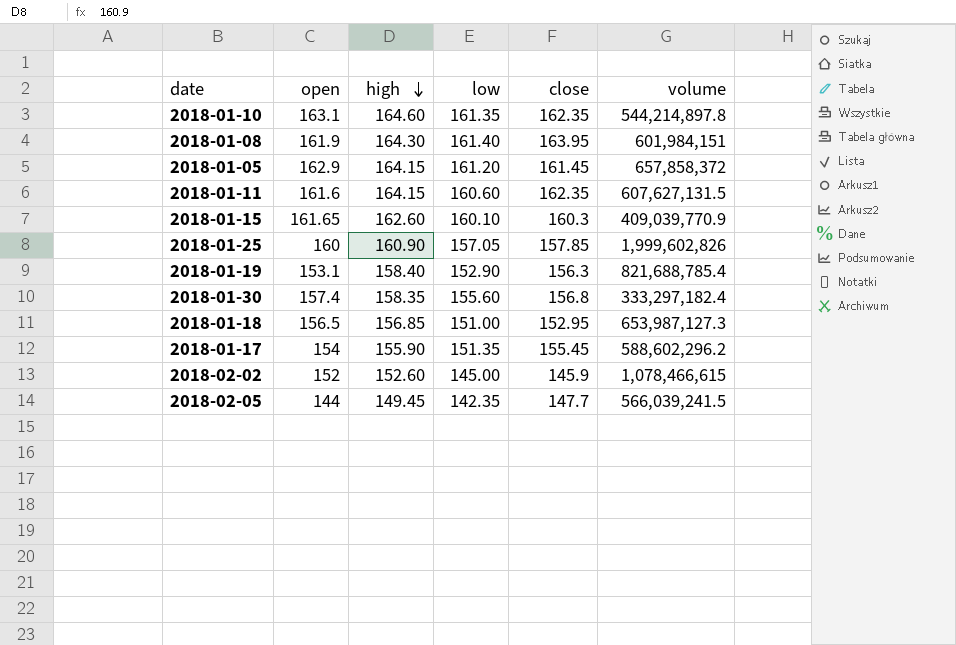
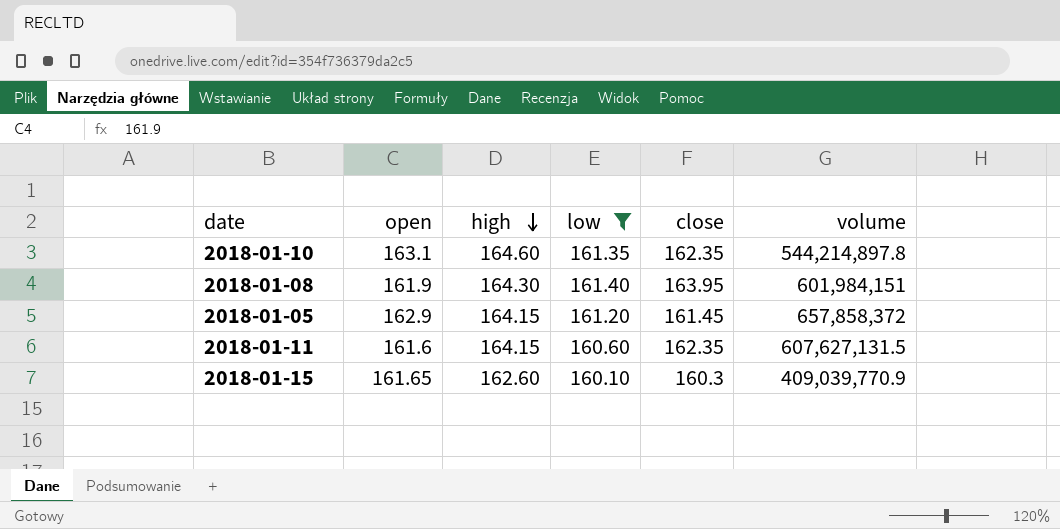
filter: none -> low >= 160.10

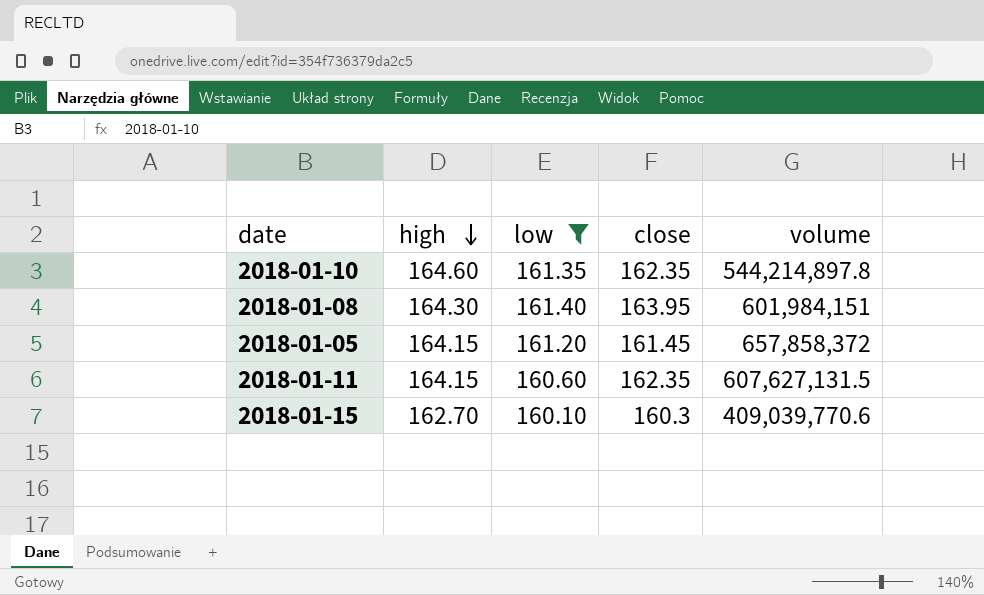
column open | position: 2 -> none
2018-01-15 | high: 162.60 -> 162.70
2018-01-15 | volume: 409,039,770.9 -> 409,039,770.6

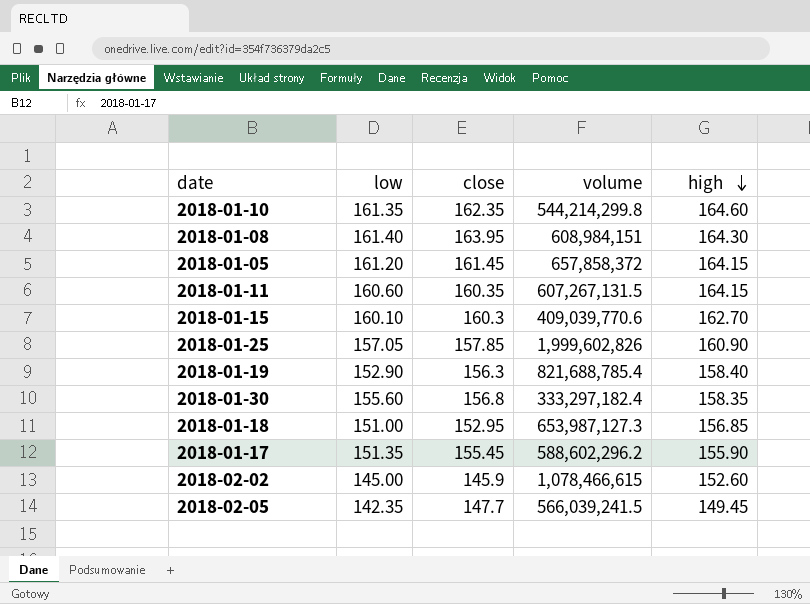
filter: low >= 160.10 -> none
column high | position: 2 -> 5
2018-01-10 | volume: 544,214,897.8 -> 544,214,299.8
2018-01-08 | volume: 601,984,151 -> 608,984,151
2018-01-11 | close: 162.35 -> 160.35
2018-01-11 | volume: 607,627,131.5 -> 607,267,131.5

